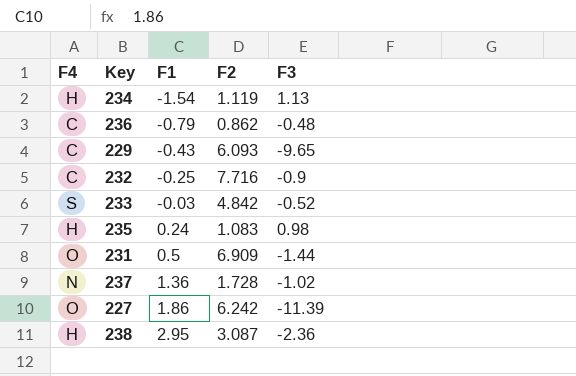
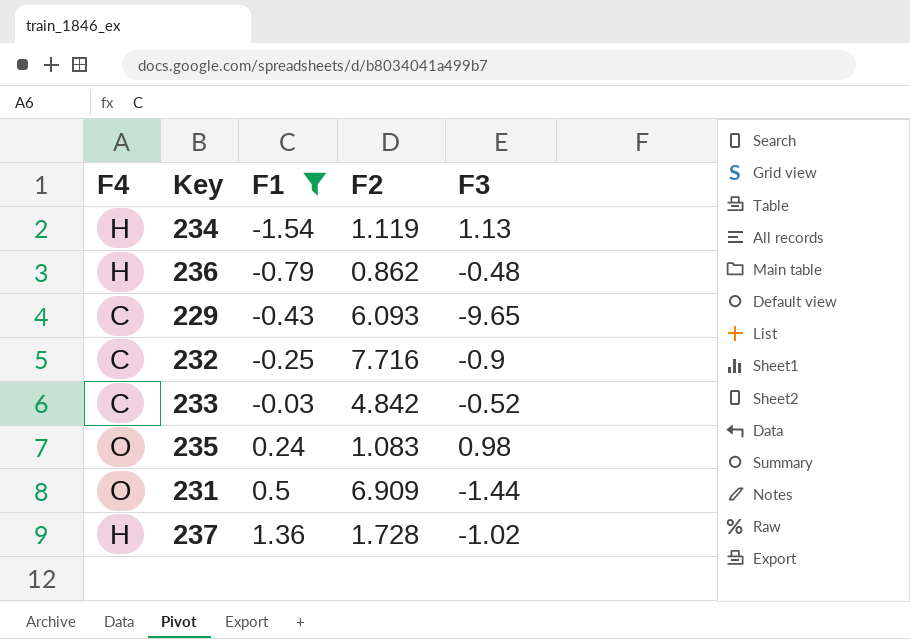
filter: none -> F1 <= 1.36
236 | F4: C -> H
233 | F4: S -> C
235 | F4: H -> O
237 | F4: N -> H

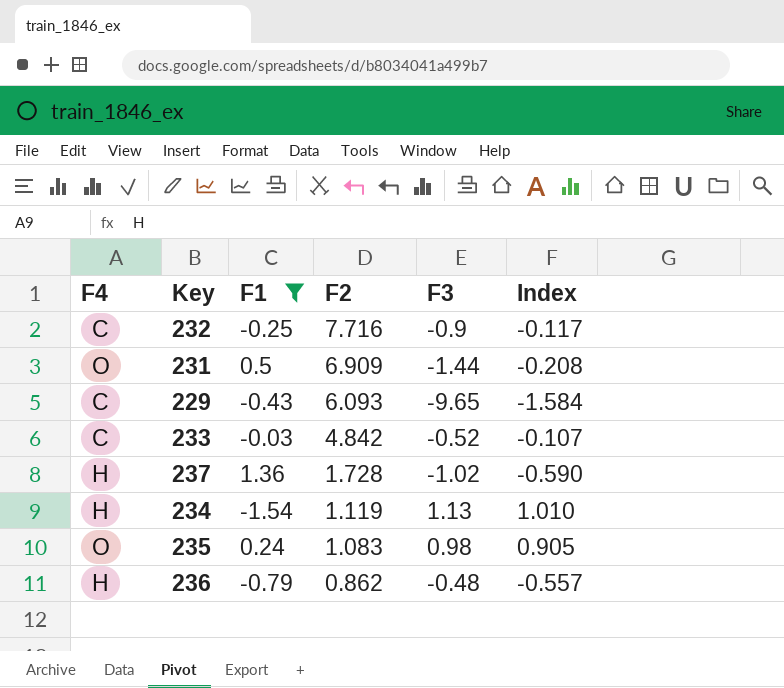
row order: F1 ascending -> F2 descending
column Index | formula: none -> [F3] / [F2]

